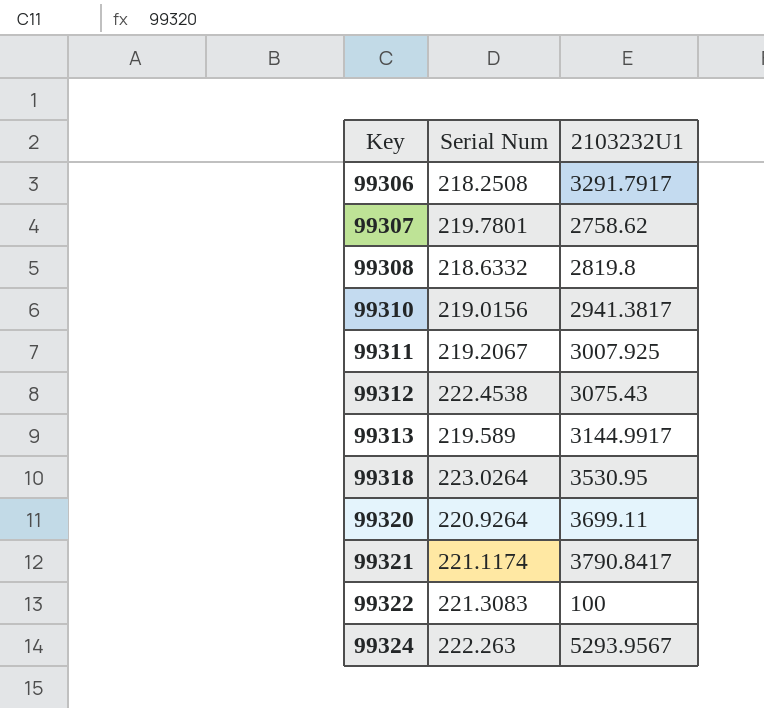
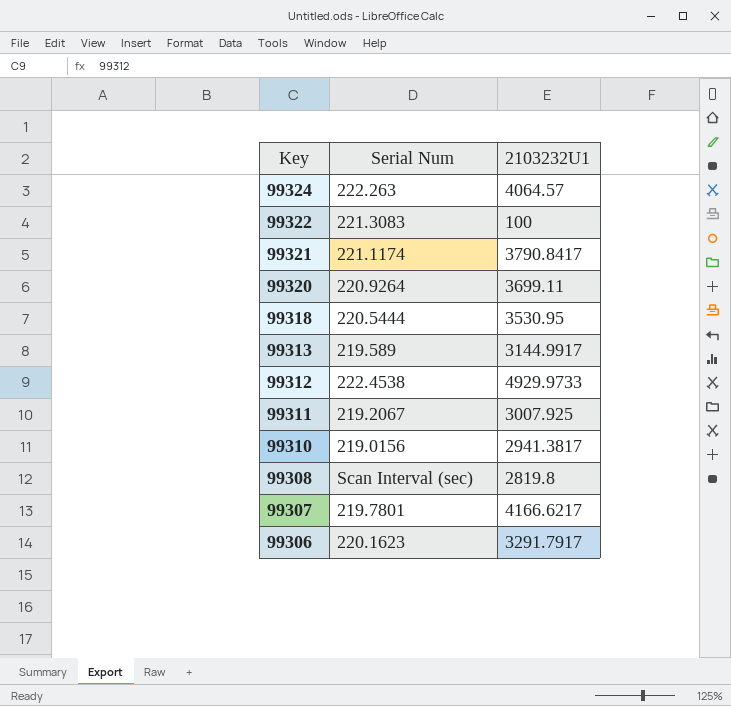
row order: Key ascending -> Key descending
99324 | 2103232U1: 5293.9567 -> 4064.57
99318 | Serial Num: 223.0264 -> 220.5444
99312 | 2103232U1: 3075.43 -> 4929.9733
99308 | Serial Num: 218.6332 -> Scan Interval (sec)
99307 | 2103232U1: 2758.62 -> 4166.6217
99306 | Serial Num: 218.2508 -> 220.1623

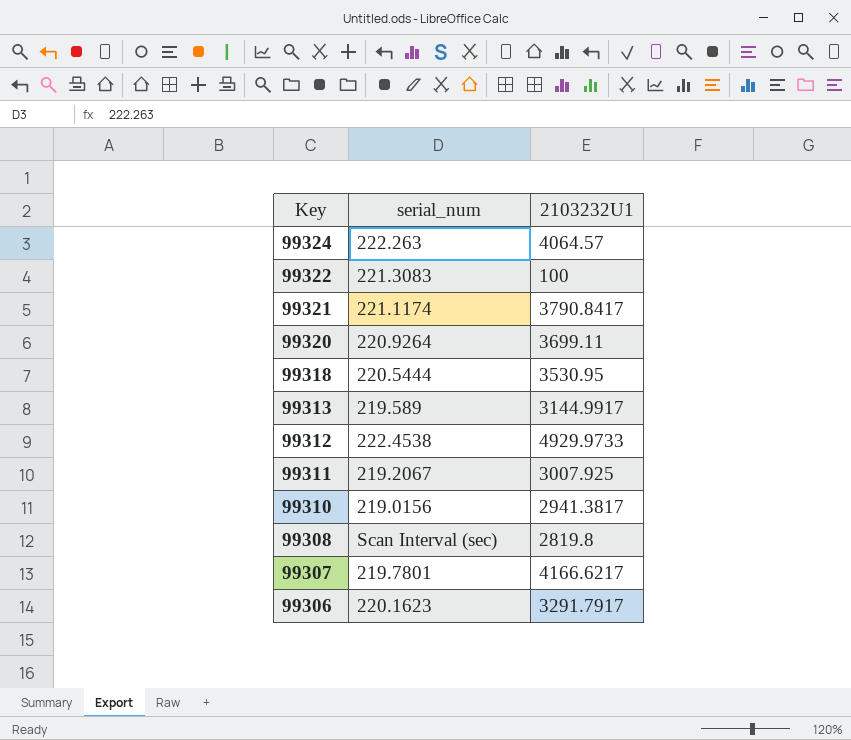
column name: Serial Num -> serial_num

